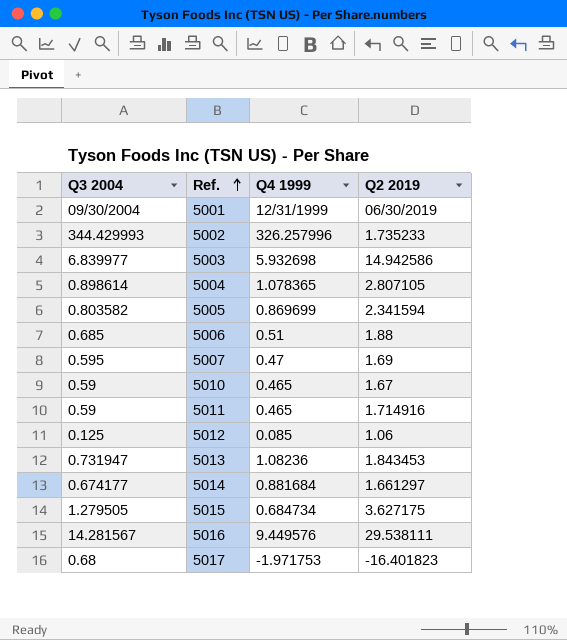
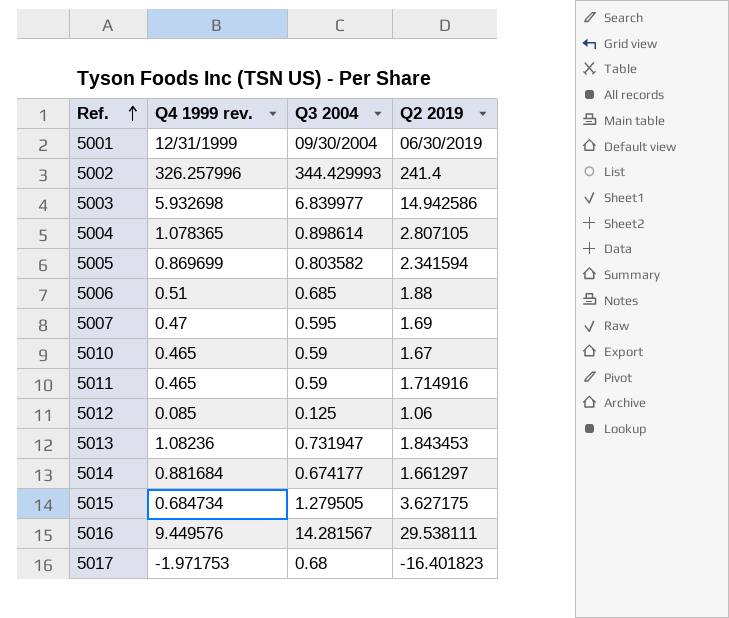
column name: Q4 1999 -> Q4 1999 rev.
column Q3 2004 | position: 1 -> 3
5002 | Q2 2019: 1.735233 -> 241.4

